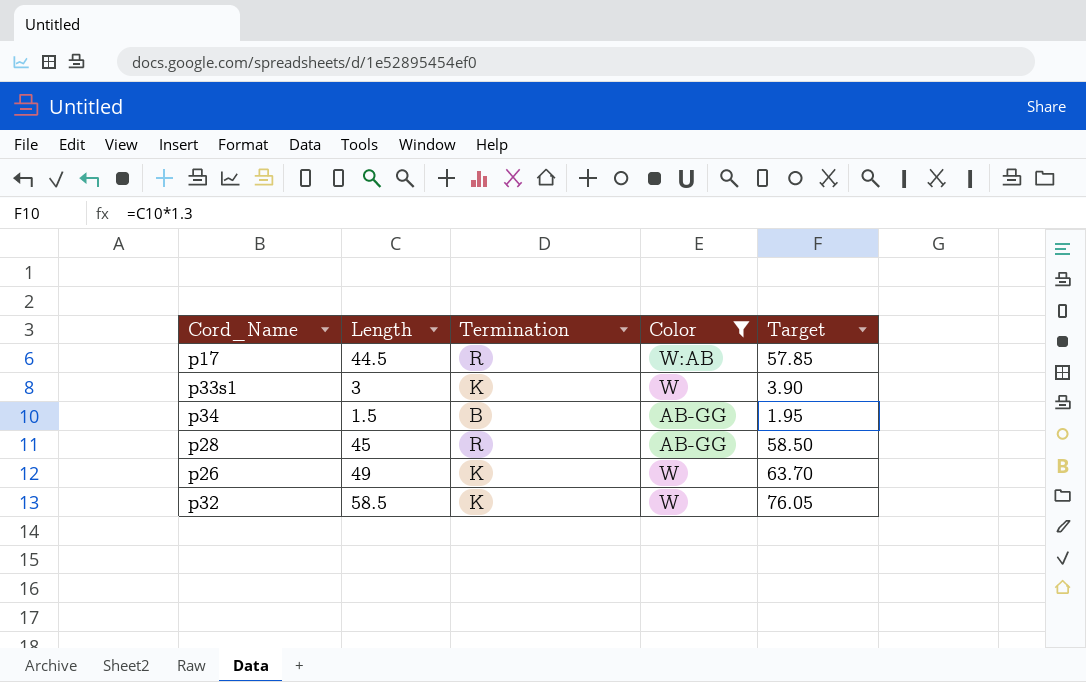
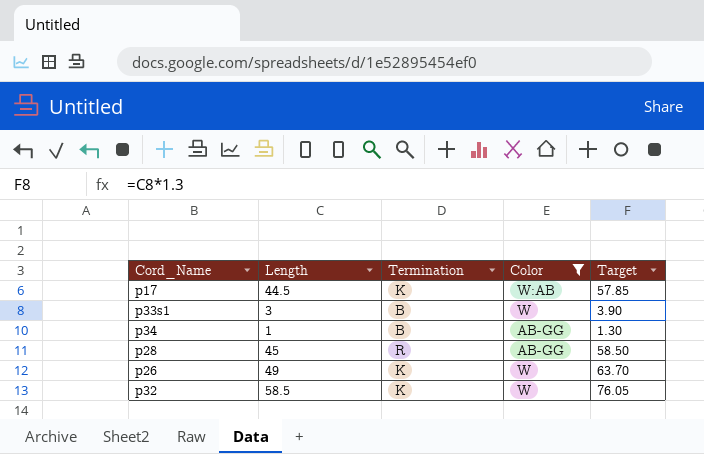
p17 | Termination: R -> K
p33s1 | Termination: K -> B
p34 | Length: 1.5 -> 1
p34 | Target: 1.95 -> 1.30

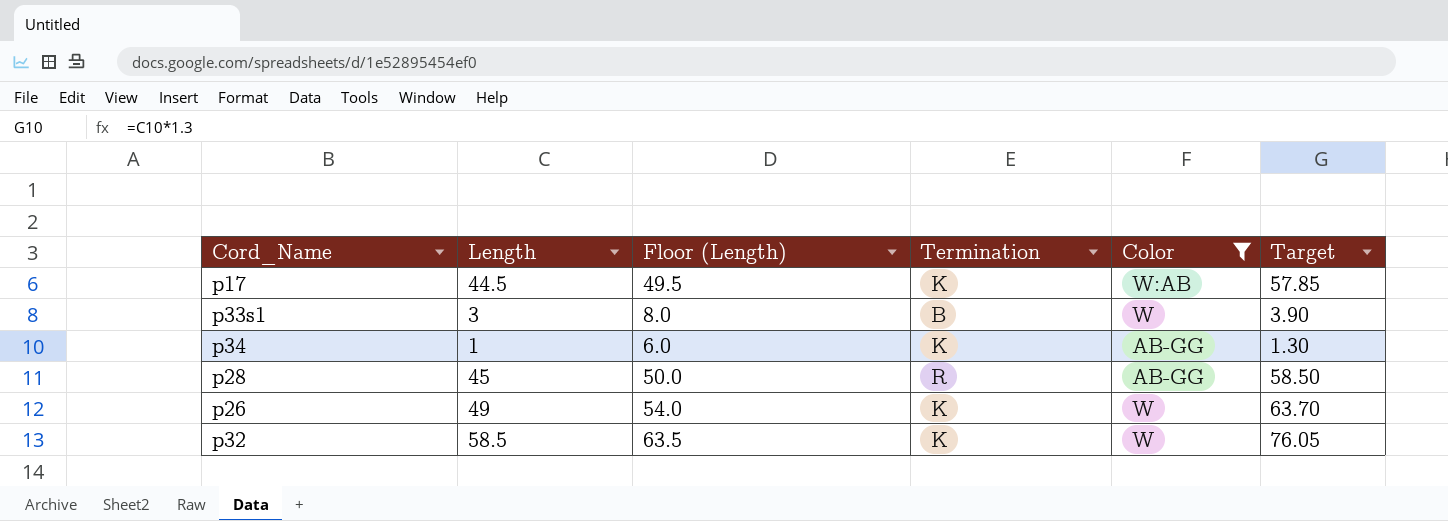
column Floor (Length) | formula: none -> [Length] + 5
p34 | Termination: B -> K

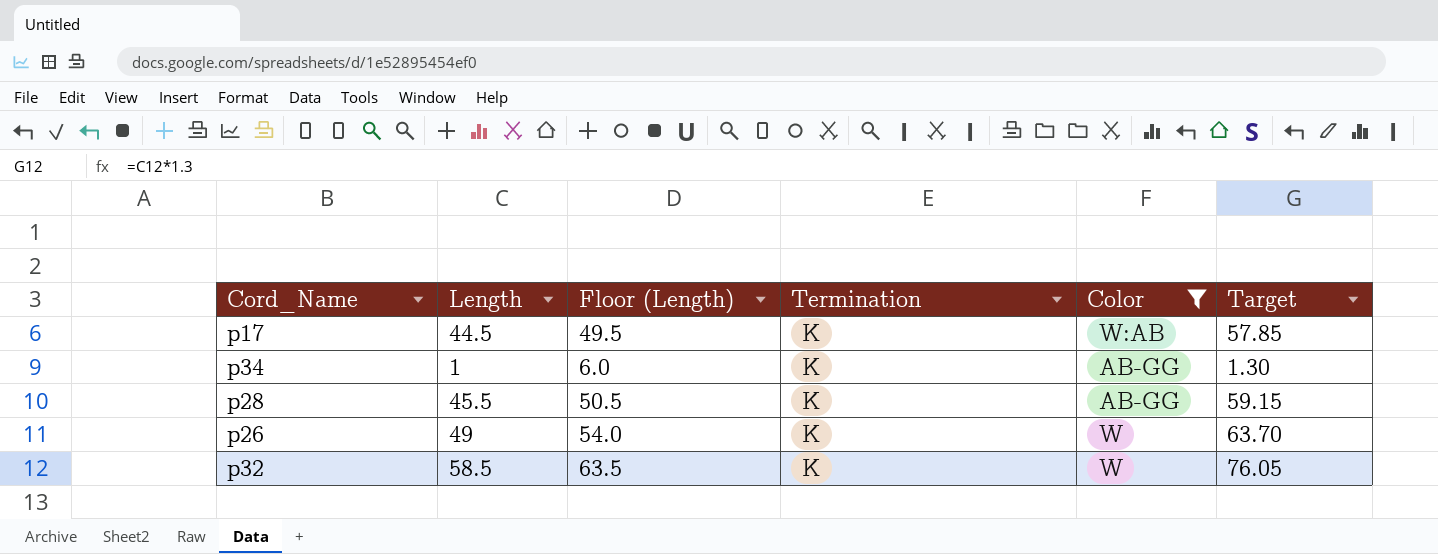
row p33s1: 3 | 8.0 | B | W | 3.90 -> none
p28 | Length: 45 -> 45.5
p28 | Floor (Length): 50.0 -> 50.5
p28 | Termination: R -> K
p28 | Target: 58.50 -> 59.15

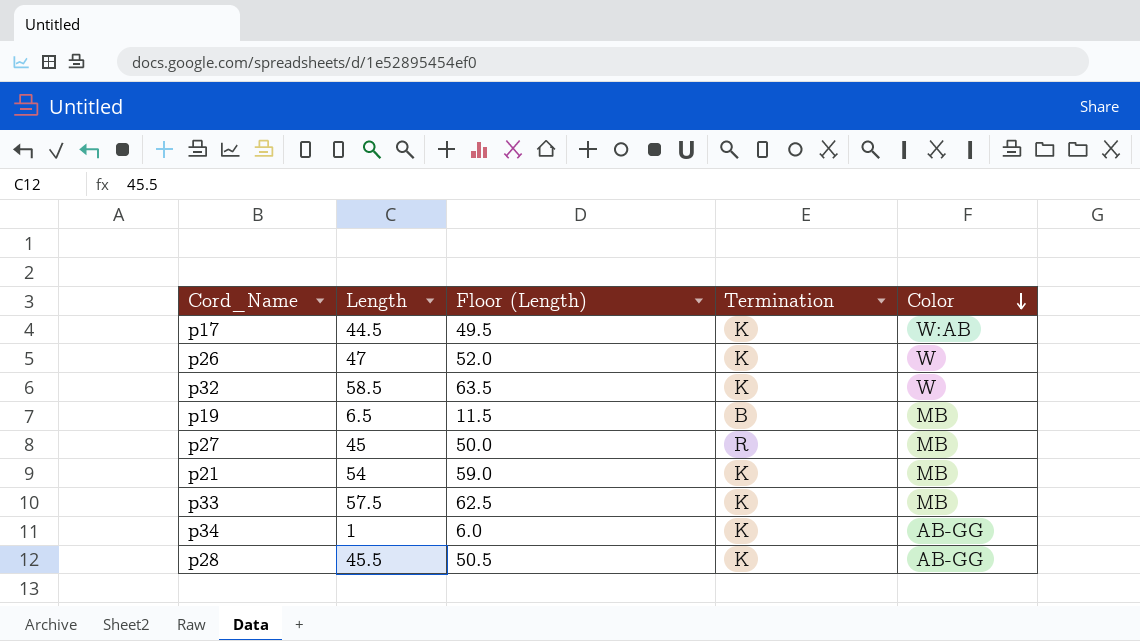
filter: Color != MB -> none
row order: none -> Color descending
column Target | formula: [Length] * 1.3 -> none
p26 | Length: 49 -> 47
p26 | Floor (Length): 54.0 -> 52.0

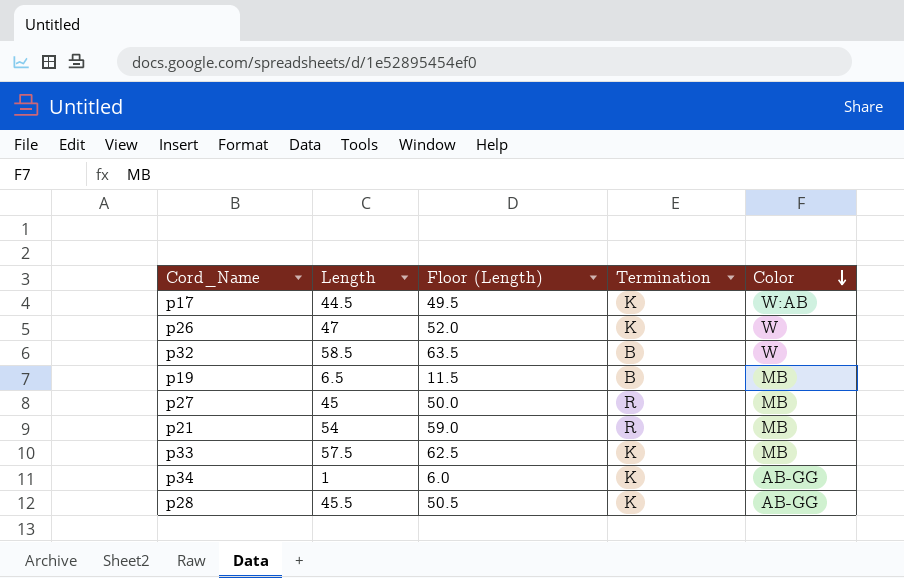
p32 | Termination: K -> B
p21 | Termination: K -> R

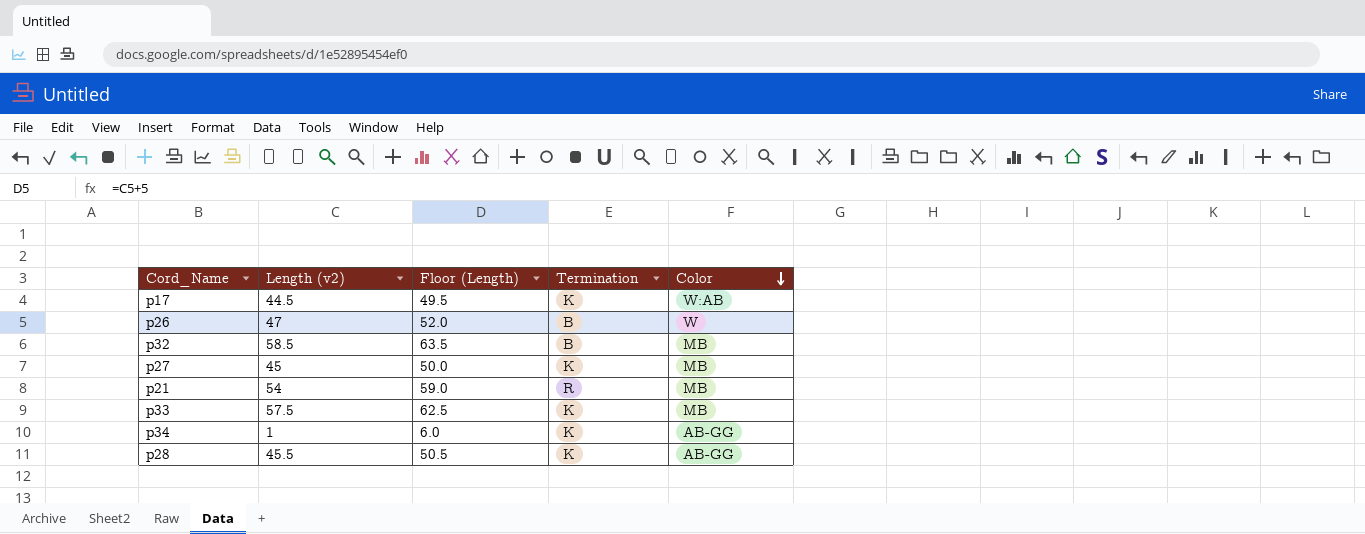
column name: Length -> Length (v2)
row p19: 6.5 | 11.5 | B | MB -> none
p26 | Termination: K -> B
p32 | Color: W -> MB
p27 | Termination: R -> K

